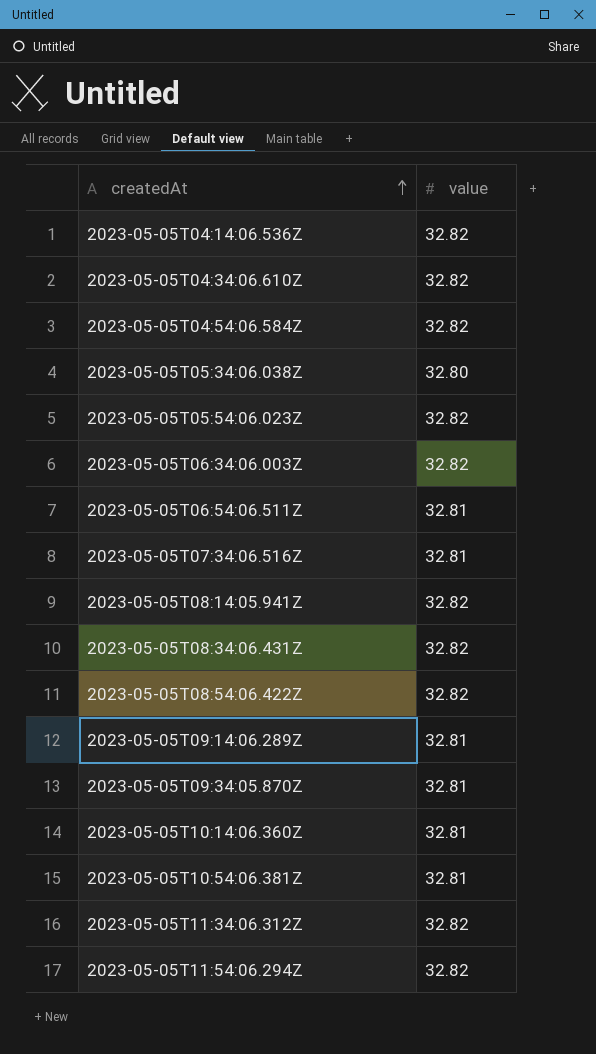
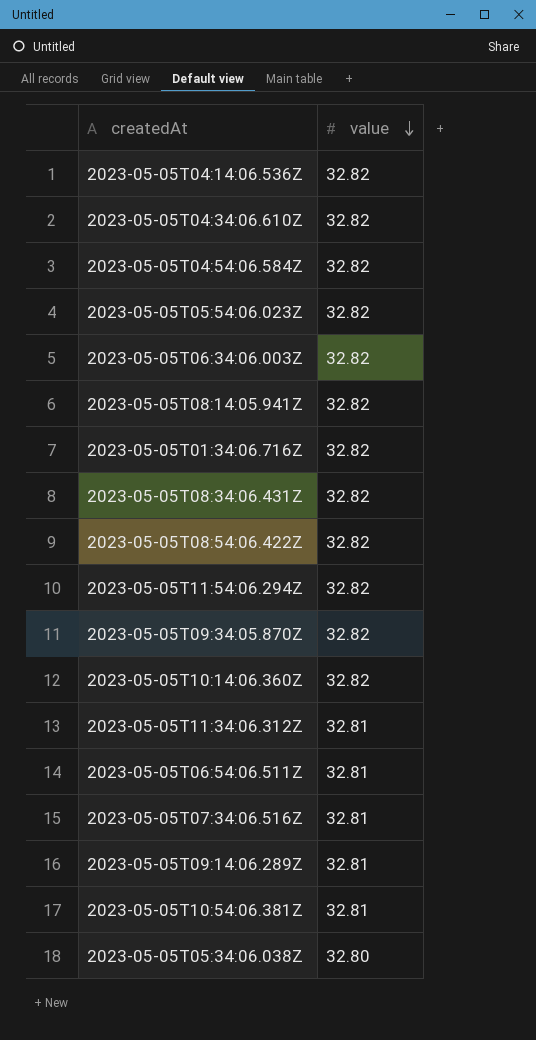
row order: createdAt ascending -> value descending
row 2023-05-05T01:34:06.716Z: none -> 32.82
2023-05-05T09:34:05.870Z | value: 32.81 -> 32.82
2023-05-05T10:14:06.360Z | value: 32.81 -> 32.82
2023-05-05T11:34:06.312Z | value: 32.82 -> 32.81

